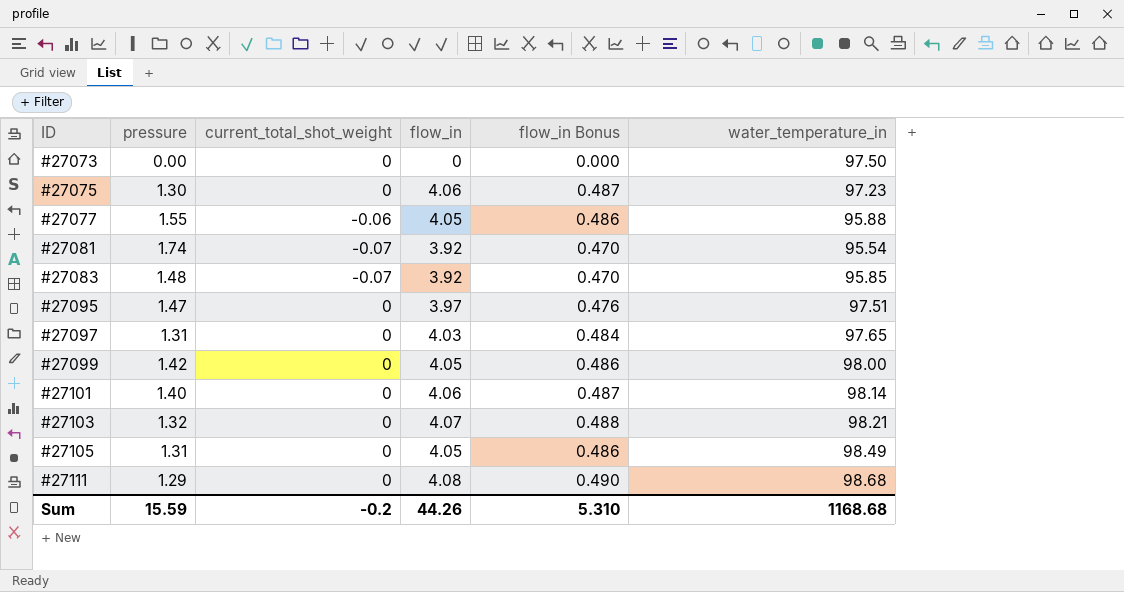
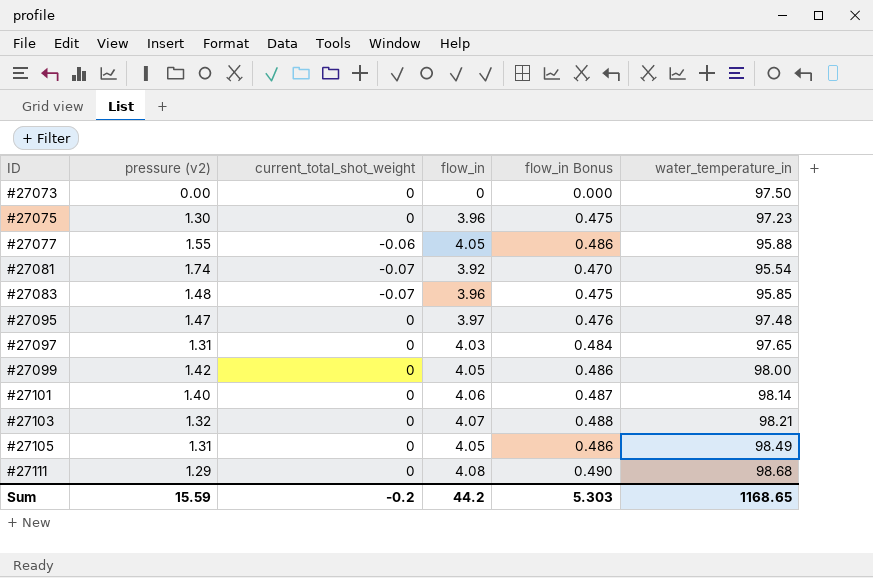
column name: pressure -> pressure (v2)
#27075 | flow_in: 4.06 -> 3.96
#27075 | flow_in Bonus: 0.487 -> 0.475
#27083 | flow_in: 3.92 -> 3.96
#27083 | flow_in Bonus: 0.470 -> 0.475
#27095 | water_temperature_in: 97.51 -> 97.48
Sum | flow_in: 44.26 -> 44.2
Sum | flow_in Bonus: 5.310 -> 5.303
Sum | water_temperature_in: 1168.68 -> 1168.65

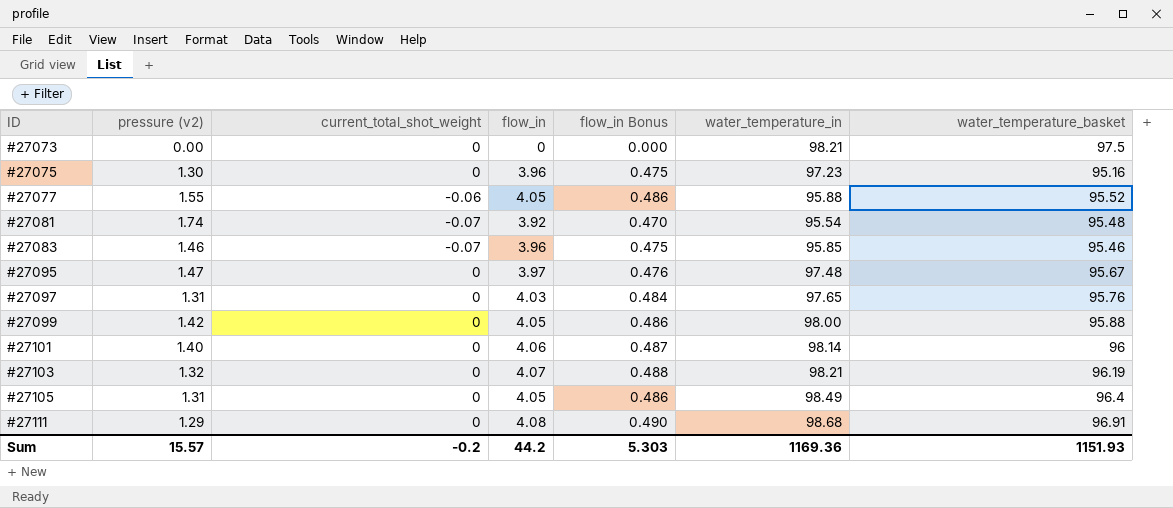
column water_temperature_basket | position: none -> 7
#27073 | water_temperature_in: 97.50 -> 98.21
#27083 | pressure (v2): 1.48 -> 1.46
Sum | pressure (v2): 15.59 -> 15.57
Sum | water_temperature_in: 1168.65 -> 1169.36

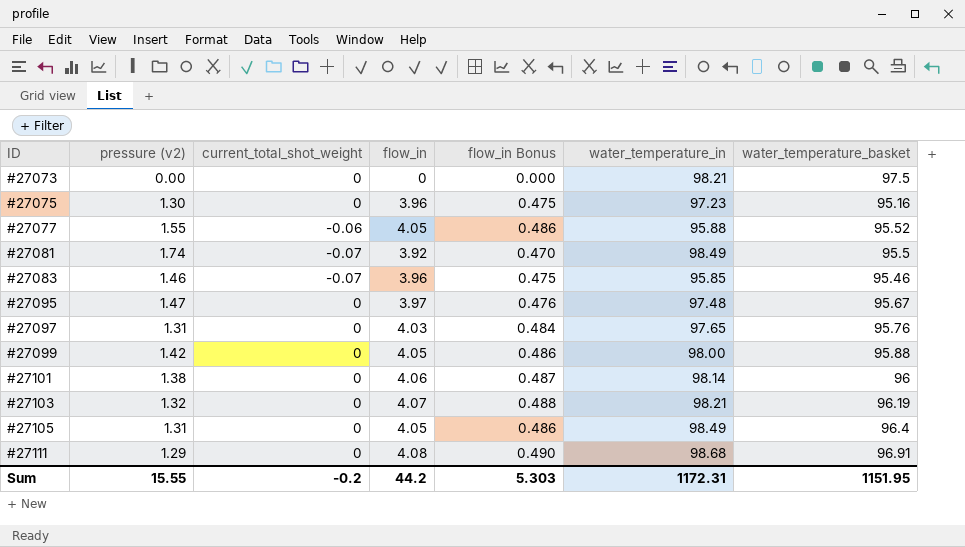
#27081 | water_temperature_in: 95.54 -> 98.49
#27081 | water_temperature_basket: 95.48 -> 95.5
#27101 | pressure (v2): 1.40 -> 1.38
Sum | pressure (v2): 15.57 -> 15.55
Sum | water_temperature_in: 1169.36 -> 1172.31
Sum | water_temperature_basket: 1151.93 -> 1151.95

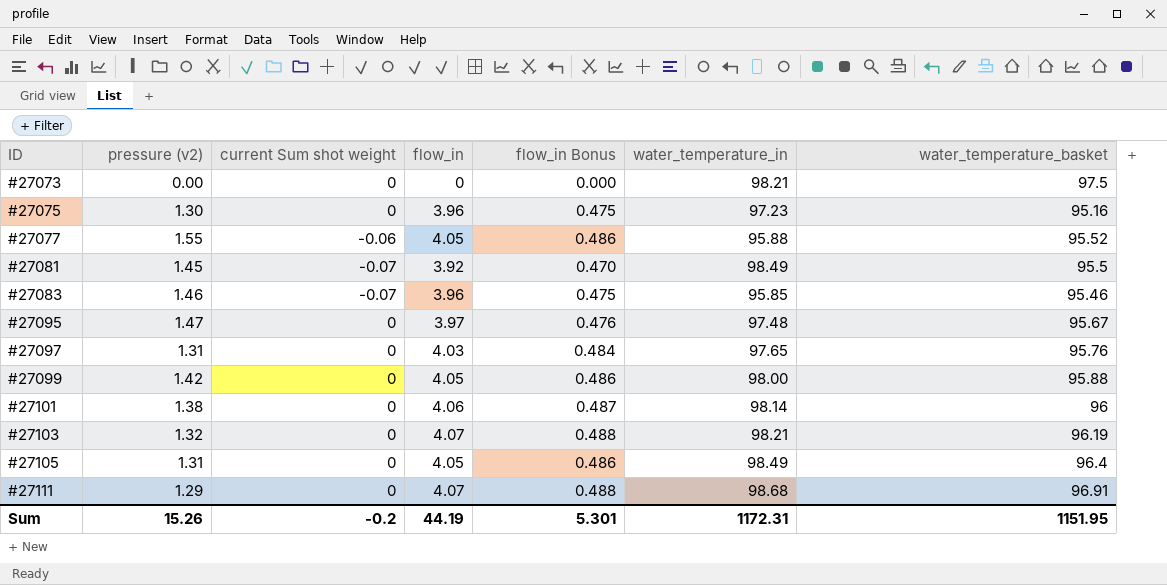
column name: current_total_shot_weight -> current Sum shot weight
#27081 | pressure (v2): 1.74 -> 1.45
#27111 | flow_in: 4.08 -> 4.07
#27111 | flow_in Bonus: 0.490 -> 0.488
Sum | pressure (v2): 15.55 -> 15.26
Sum | flow_in: 44.2 -> 44.19
Sum | flow_in Bonus: 5.303 -> 5.301

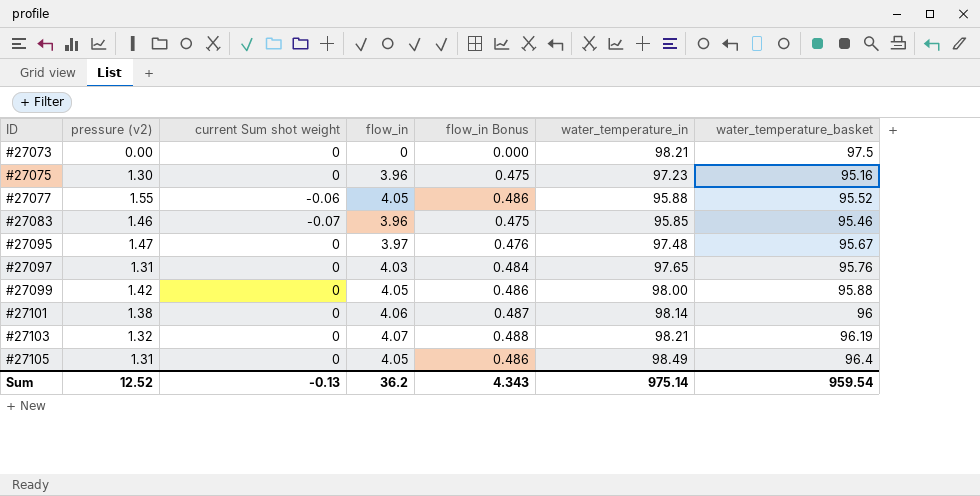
row #27081: 1.45 | -0.07 | 3.92 | 0.470 | 98.49 | 95.5 -> none
row #27111: 1.29 | 0 | 4.07 | 0.488 | 98.68 | 96.91 -> none
Sum | pressure (v2): 15.26 -> 12.52
Sum | current Sum shot weight: -0.2 -> -0.13
Sum | flow_in: 44.19 -> 36.2
Sum | flow_in Bonus: 5.301 -> 4.343
Sum | water_temperature_in: 1172.31 -> 975.14
Sum | water_temperature_basket: 1151.95 -> 959.54

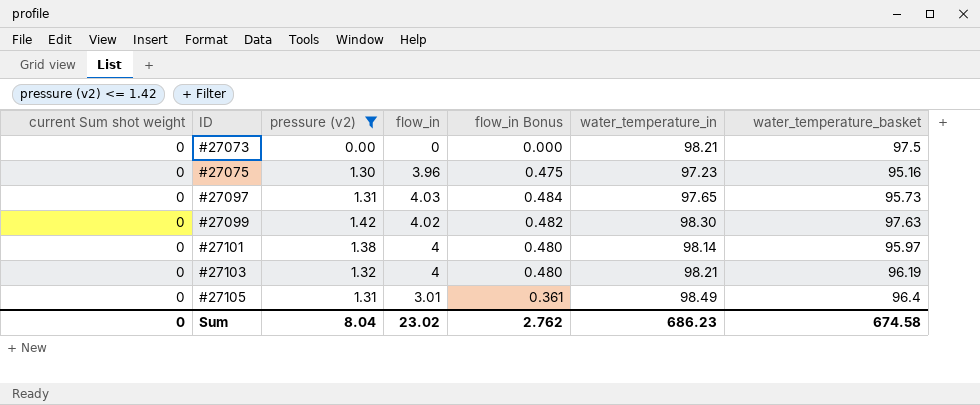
filter: none -> pressure (v2) <= 1.42
column current Sum shot weight | position: 3 -> 1
#27097 | water_temperature_basket: 95.76 -> 95.73
#27099 | flow_in: 4.05 -> 4.02
#27099 | flow_in Bonus: 0.486 -> 0.482
#27099 | water_temperature_in: 98.00 -> 98.30
#27099 | water_temperature_basket: 95.88 -> 97.63
#27101 | flow_in: 4.06 -> 4
#27101 | flow_in Bonus: 0.487 -> 0.480
#27101 | water_temperature_basket: 96 -> 95.97
#27103 | flow_in: 4.07 -> 4
#27103 | flow_in Bonus: 0.488 -> 0.480
#27105 | flow_in: 4.05 -> 3.01
#27105 | flow_in Bonus: 0.486 -> 0.361
Sum | current Sum shot weight: -0.13 -> 0
Sum | pressure (v2): 12.52 -> 8.04
Sum | flow_in: 36.2 -> 23.02
Sum | flow_in Bonus: 4.343 -> 2.762
Sum | water_temperature_in: 975.14 -> 686.23
Sum | water_temperature_basket: 959.54 -> 674.58

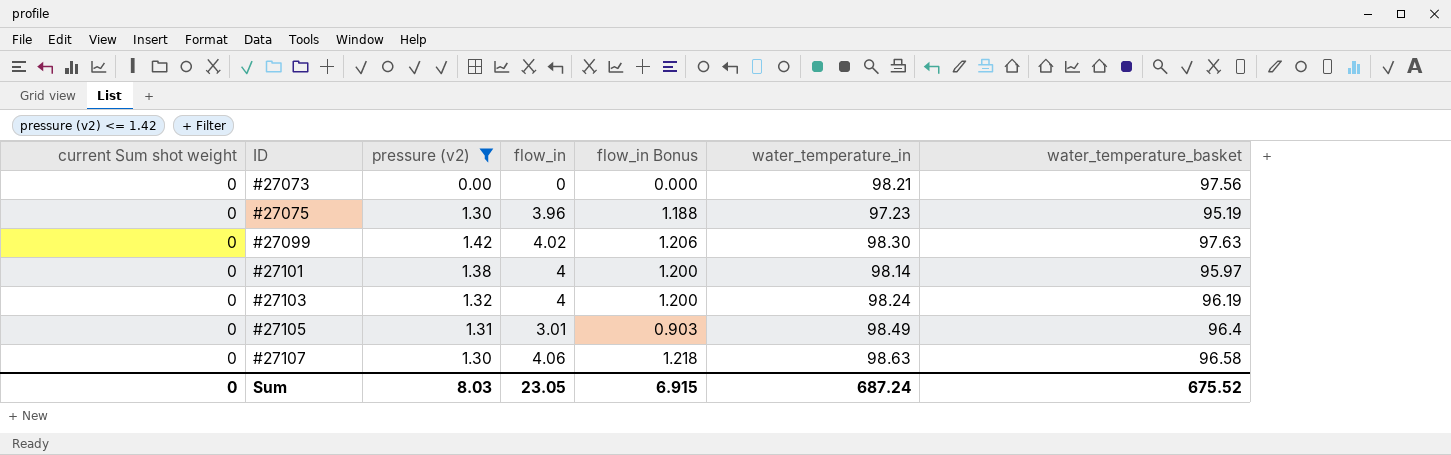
column flow_in Bonus | formula: [flow_in] * 0.12 -> [flow_in] * 0.3
row #27097: 0 | 1.31 | 4.03 | 0.484 | 97.65 | 95.73 -> none
#27073 | water_temperature_basket: 97.5 -> 97.56
#27075 | water_temperature_basket: 95.16 -> 95.19
#27103 | water_temperature_in: 98.21 -> 98.24
row #27107: none -> 0 | 1.30 | 4.06 | 1.218 | 98.63 | 96.58
Sum | pressure (v2): 8.04 -> 8.03
Sum | flow_in: 23.02 -> 23.05
Sum | flow_in Bonus: 2.762 -> 6.915
Sum | water_temperature_in: 686.23 -> 687.24
Sum | water_temperature_basket: 674.58 -> 675.52

